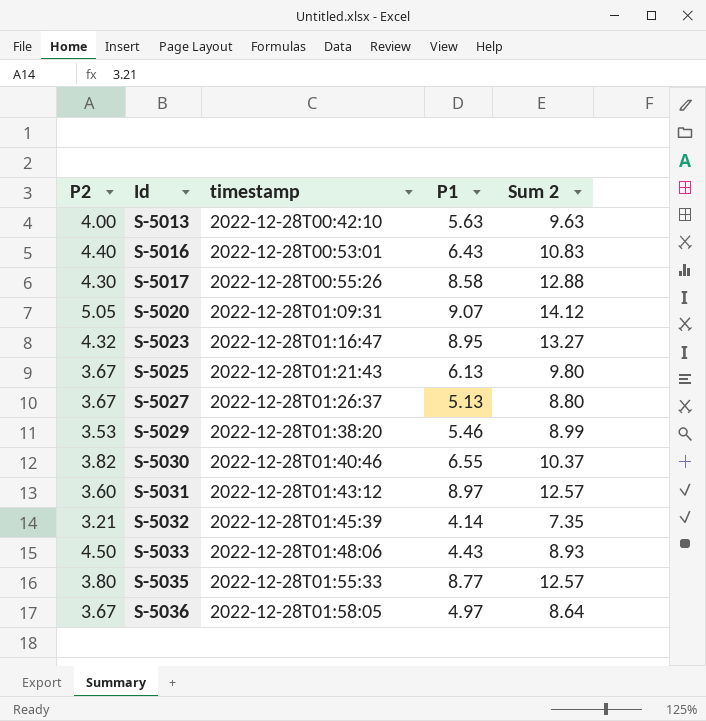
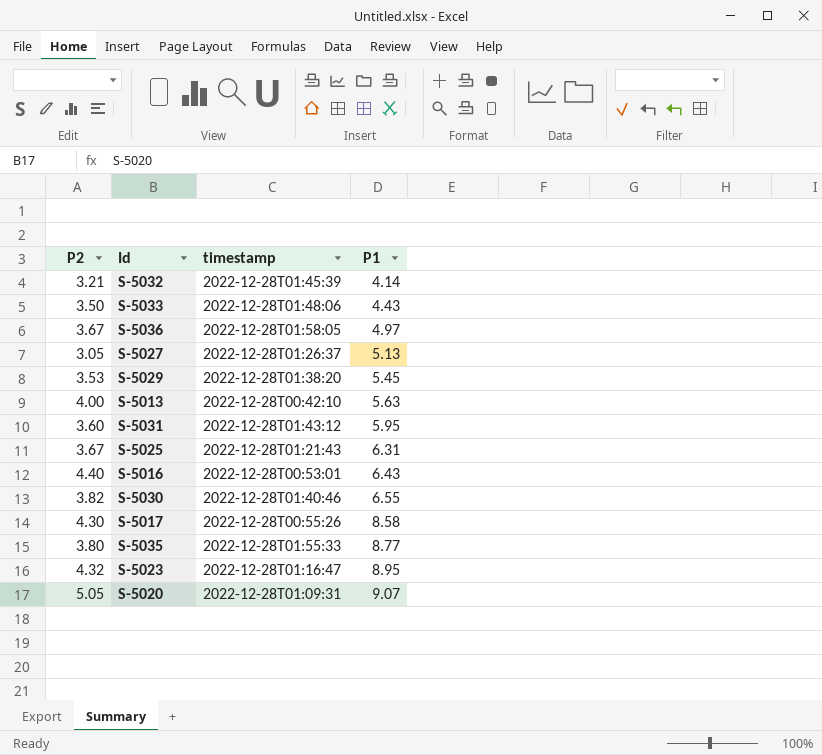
row order: Id ascending -> P1 ascending
column Sum 2 | formula: [P2] + [P1] -> none
S-5033 | P2: 4.50 -> 3.50
S-5027 | P2: 3.67 -> 3.05
S-5029 | P1: 5.46 -> 5.45
S-5031 | P1: 8.97 -> 5.95
S-5025 | P1: 6.13 -> 6.31

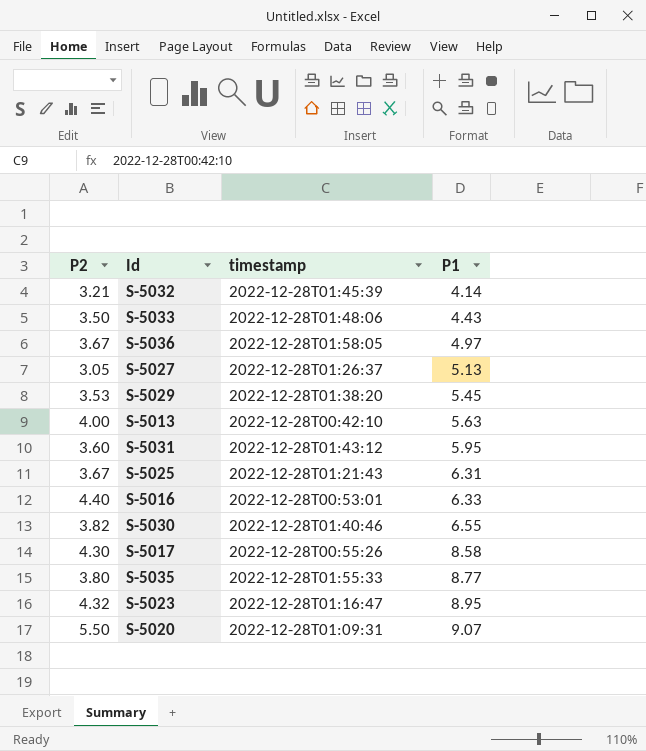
S-5016 | P1: 6.43 -> 6.33
S-5020 | P2: 5.05 -> 5.50

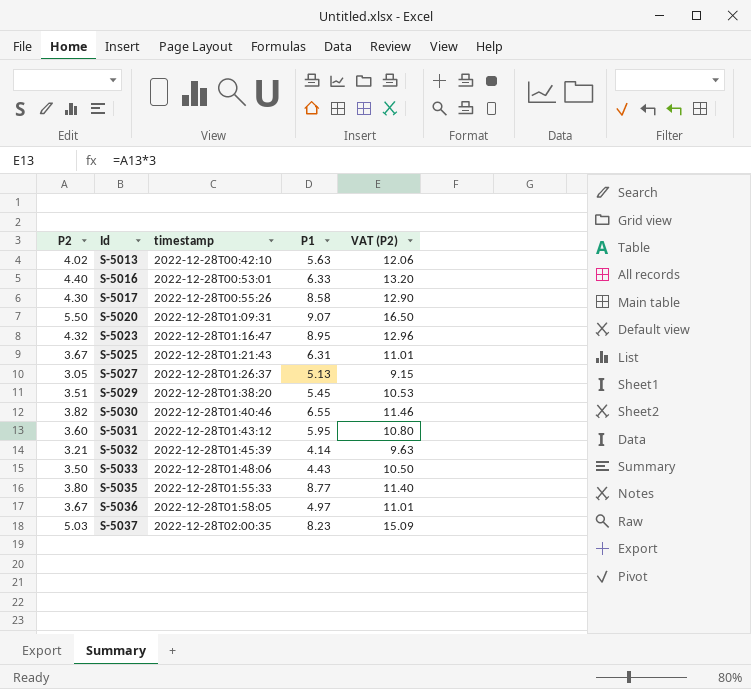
row order: P1 ascending -> Id ascending
column VAT (P2) | formula: none -> [P2] * 3
S-5013 | P2: 4.00 -> 4.02
S-5029 | P2: 3.53 -> 3.51
row S-5037: none -> 5.03 | 2022-12-28T02:00:35 | 8.23 | 15.09

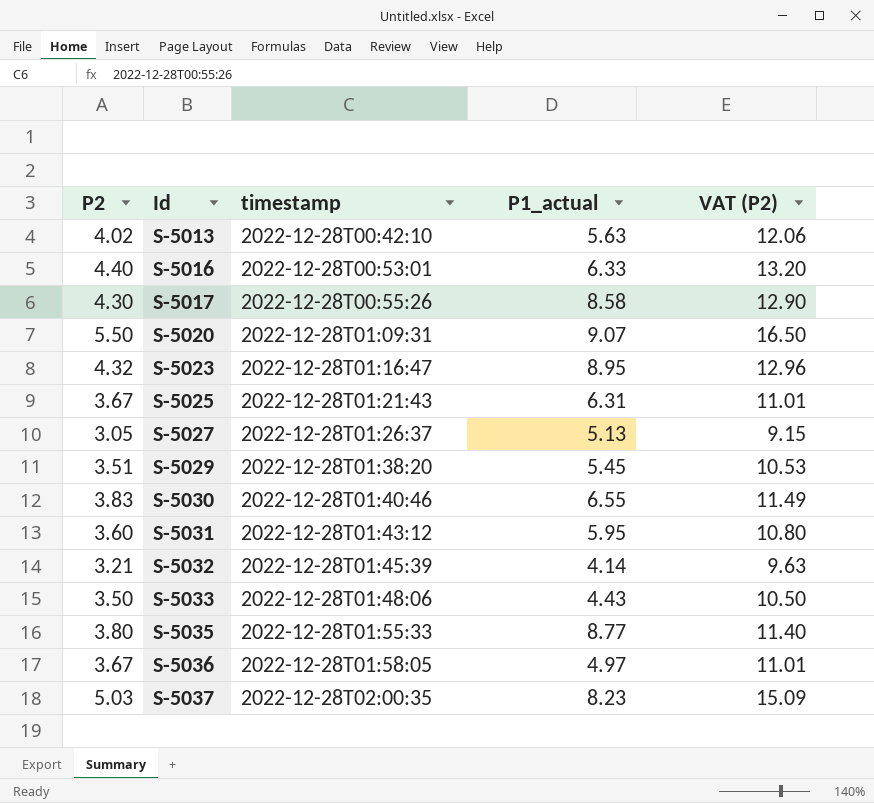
column name: P1 -> P1_actual
S-5030 | P2: 3.82 -> 3.83
S-5030 | VAT (P2): 11.46 -> 11.49

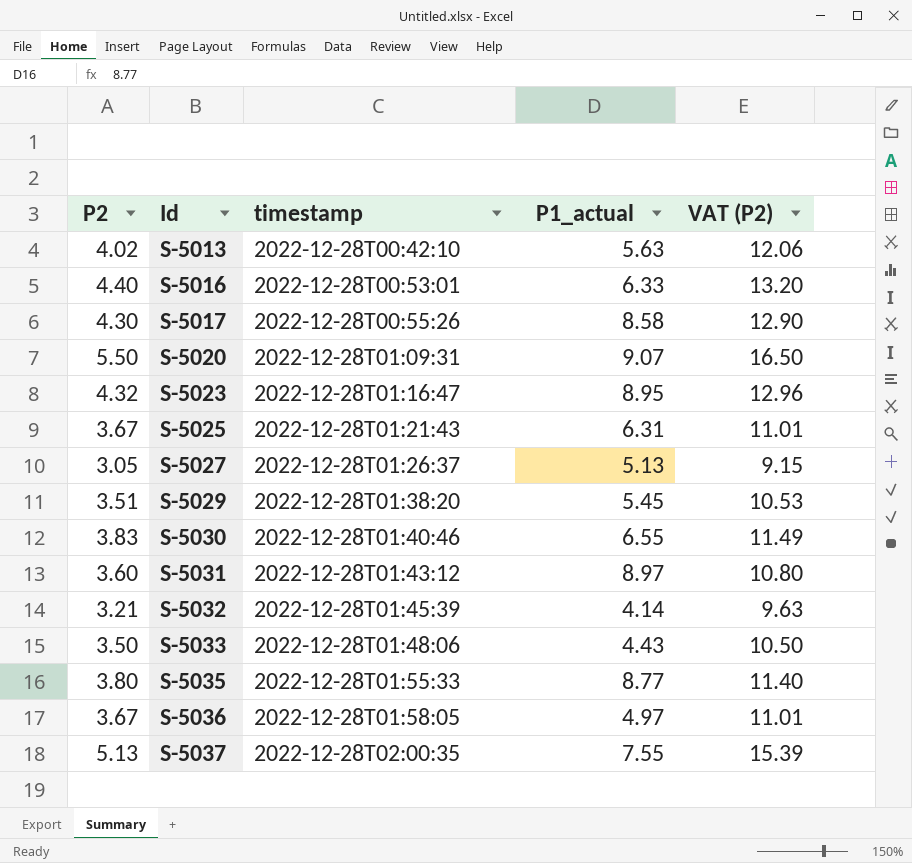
S-5031 | P1_actual: 5.95 -> 8.97
S-5037 | P2: 5.03 -> 5.13
S-5037 | P1_actual: 8.23 -> 7.55
S-5037 | VAT (P2): 15.09 -> 15.39

